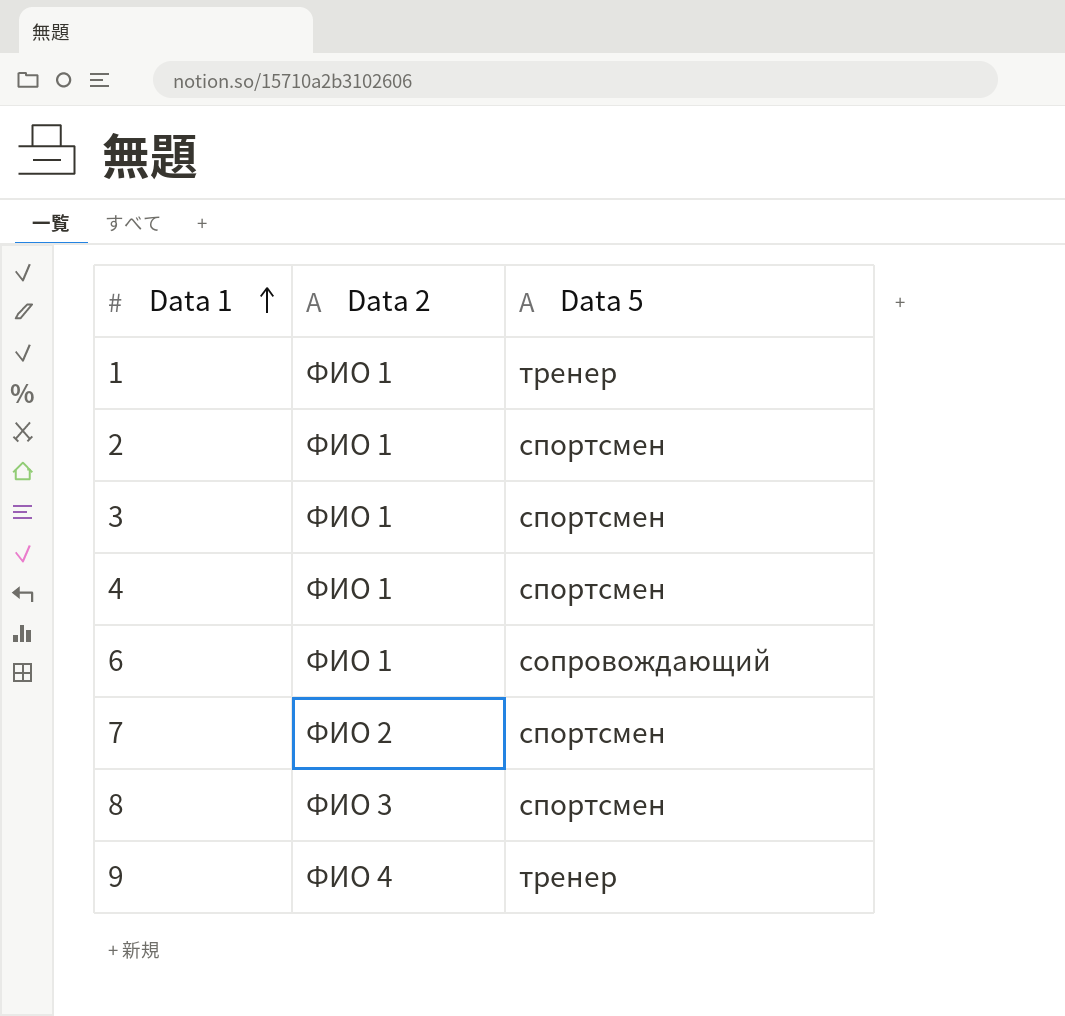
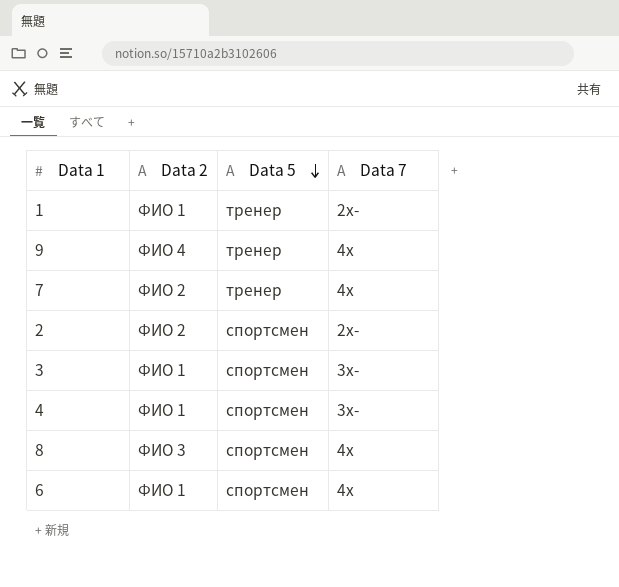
row order: Data 1 ascending -> Data 5 descending
column Data 7 | position: none -> 4
7 | Data 5: спортсмен -> тренер
2 | Data 2: ФИО 1 -> ФИО 2
6 | Data 5: сопровождающий -> спортсмен

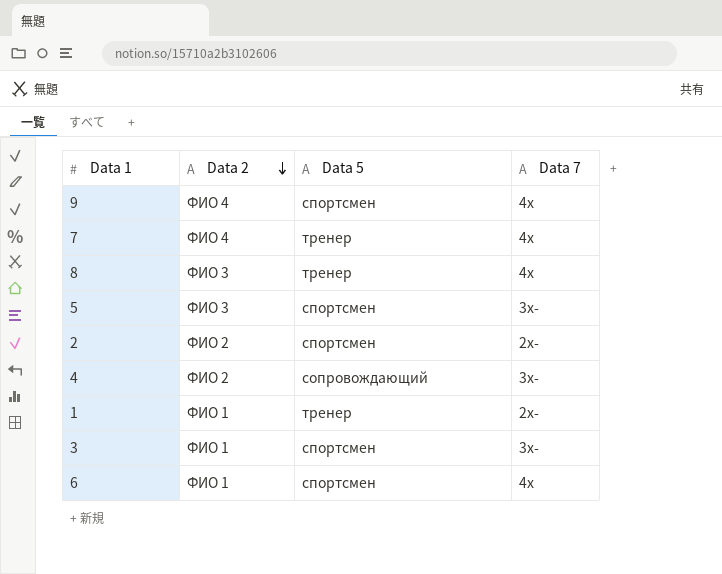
row order: Data 5 descending -> Data 2 descending
9 | Data 5: тренер -> спортсмен
7 | Data 2: ФИО 2 -> ФИО 4
8 | Data 5: спортсмен -> тренер
row 5: none -> ФИО 3 | спортсмен | 3х-
4 | Data 2: ФИО 1 -> ФИО 2
4 | Data 5: спортсмен -> сопровождающий

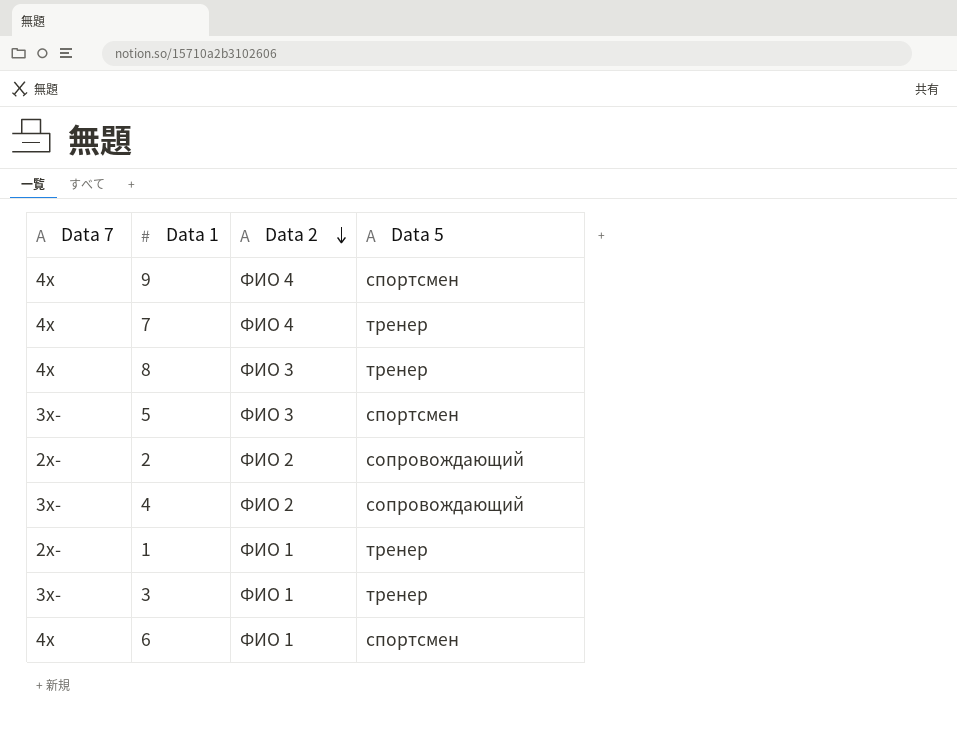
column Data 7 | position: 4 -> 1
2 | Data 5: спортсмен -> сопровождающий
3 | Data 5: спортсмен -> тренер

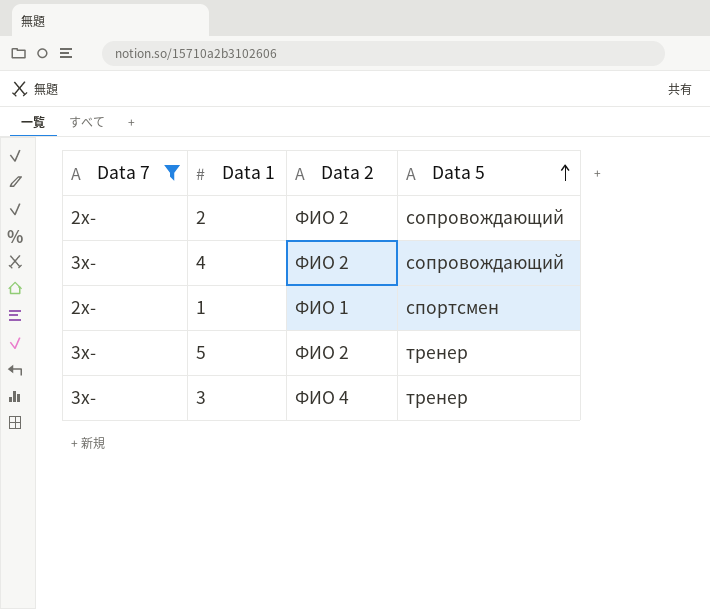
filter: none -> Data 7 != 4х
row order: Data 2 descending -> Data 5 ascending
1 | Data 5: тренер -> спортсмен
5 | Data 2: ФИО 3 -> ФИО 2
5 | Data 5: спортсмен -> тренер
3 | Data 2: ФИО 1 -> ФИО 4

